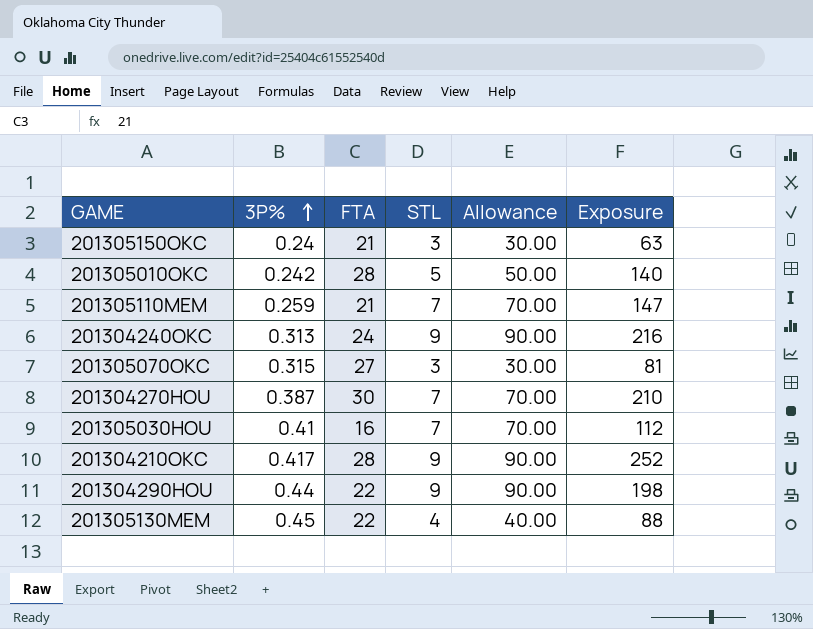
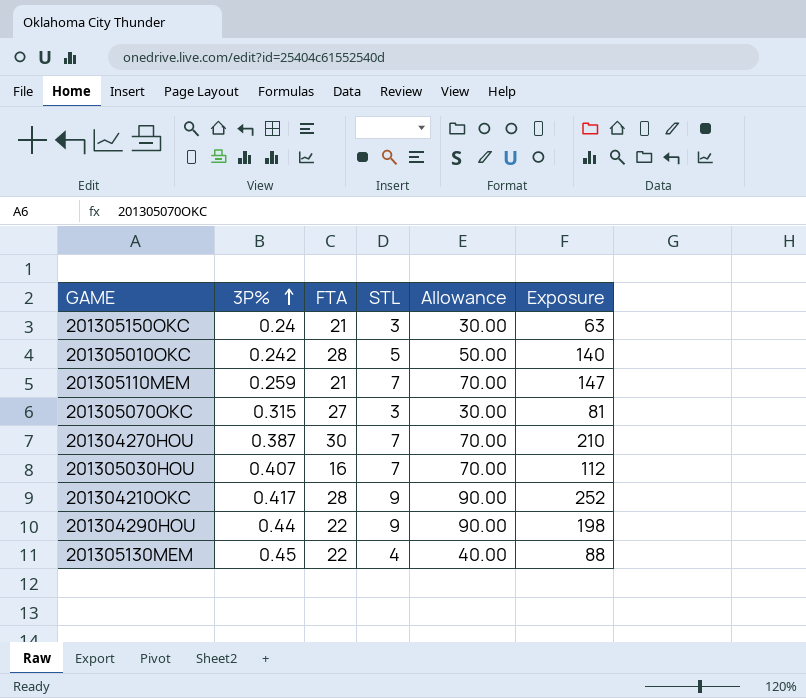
row 201304240OKC: 0.313 | 24 | 9 | 90.00 | 216 -> none
201305030HOU | 3P%: 0.41 -> 0.407

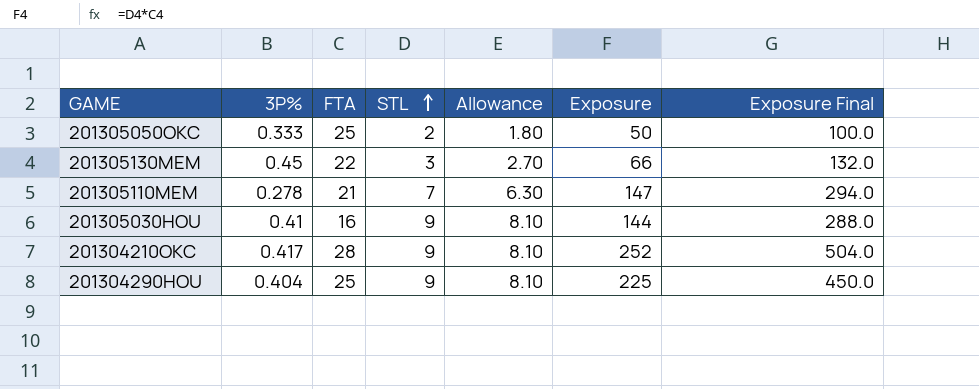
row order: 3P% ascending -> STL ascending
column Allowance | formula: [STL] * 10 -> [STL] * 0.9
column Exposure Final | formula: none -> [Exposure] * 2
row 201305150OKC: 0.24 | 21 | 3 | 30.00 | 63 -> none
row 201305010OKC: 0.242 | 28 | 5 | 50.00 | 140 -> none
row 201305070OKC: 0.315 | 27 | 3 | 30.00 | 81 -> none
row 201304270HOU: 0.387 | 30 | 7 | 70.00 | 210 -> none
row 201305050OKC: none -> 0.333 | 25 | 2 | 1.80 | 50 | 100.0
201305130MEM | STL: 4 -> 3
201305130MEM | Exposure: 88 -> 66
201305110MEM | 3P%: 0.259 -> 0.278
201305030HOU | 3P%: 0.407 -> 0.41
201305030HOU | STL: 7 -> 9
201305030HOU | Exposure: 112 -> 144
201304290HOU | 3P%: 0.44 -> 0.404
201304290HOU | FTA: 22 -> 25
201304290HOU | Exposure: 198 -> 225

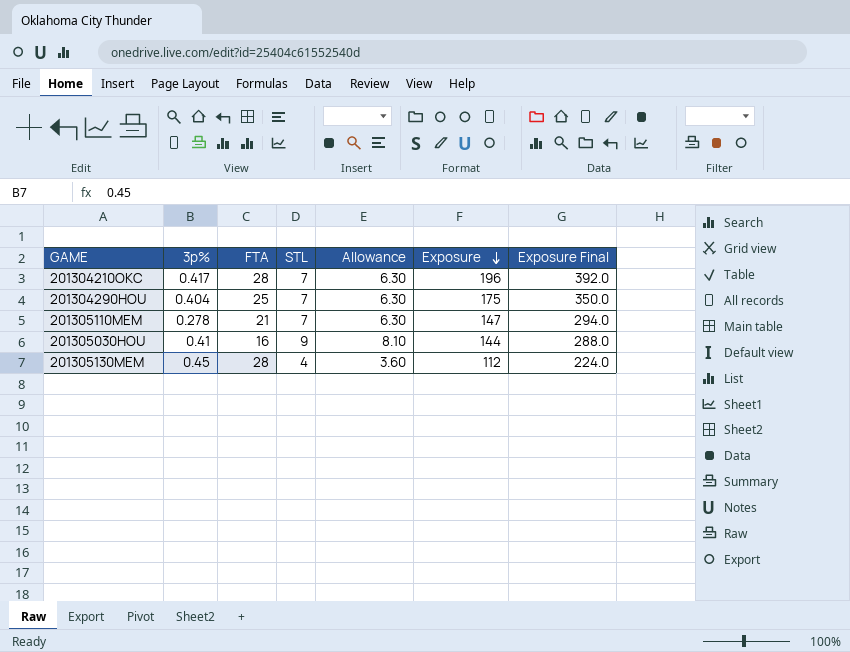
row order: STL ascending -> Exposure descending
column name: 3P% -> 3p%
row 201305050OKC: 0.333 | 25 | 2 | 1.80 | 50 | 100.0 -> none
201304210OKC | STL: 9 -> 7
201304210OKC | Allowance: 8.10 -> 6.30
201304210OKC | Exposure: 252 -> 196
201304210OKC | Exposure Final: 504.0 -> 392.0
201304290HOU | STL: 9 -> 7
201304290HOU | Allowance: 8.10 -> 6.30
201304290HOU | Exposure: 225 -> 175
201304290HOU | Exposure Final: 450.0 -> 350.0
201305130MEM | FTA: 22 -> 28
201305130MEM | STL: 3 -> 4
201305130MEM | Allowance: 2.70 -> 3.60
201305130MEM | Exposure: 66 -> 112
201305130MEM | Exposure Final: 132.0 -> 224.0

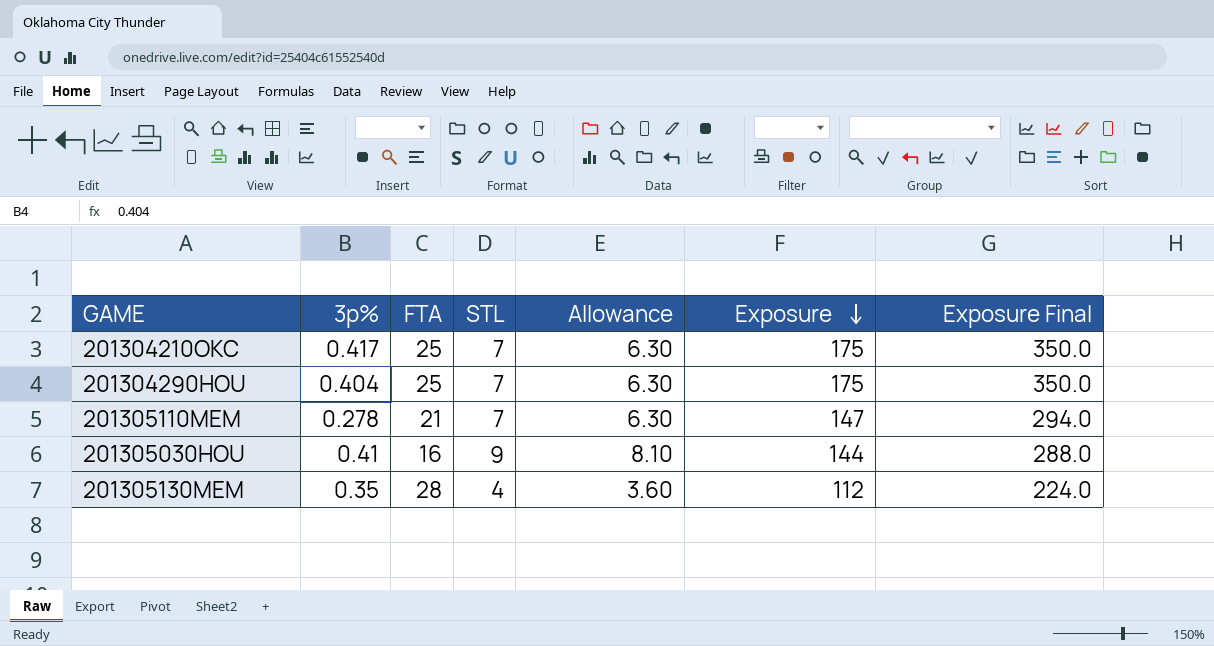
201304210OKC | FTA: 28 -> 25
201304210OKC | Exposure: 196 -> 175
201304210OKC | Exposure Final: 392.0 -> 350.0
201305130MEM | 3p%: 0.45 -> 0.35

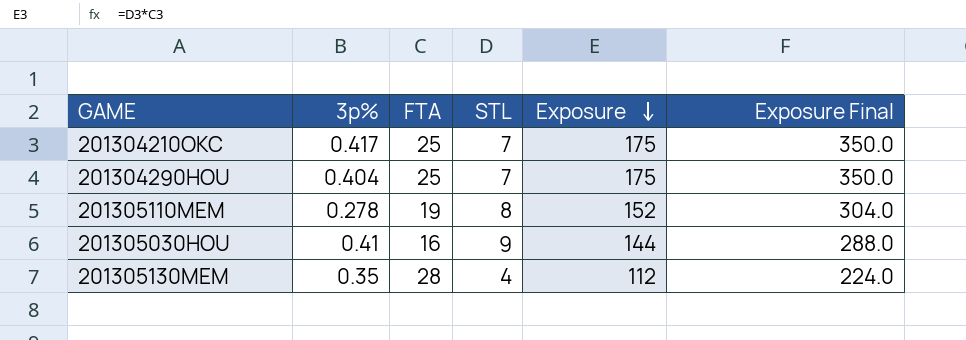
column Allowance | formula: [STL] * 0.9 -> none
201305110MEM | FTA: 21 -> 19
201305110MEM | STL: 7 -> 8
201305110MEM | Exposure: 147 -> 152
201305110MEM | Exposure Final: 294.0 -> 304.0

